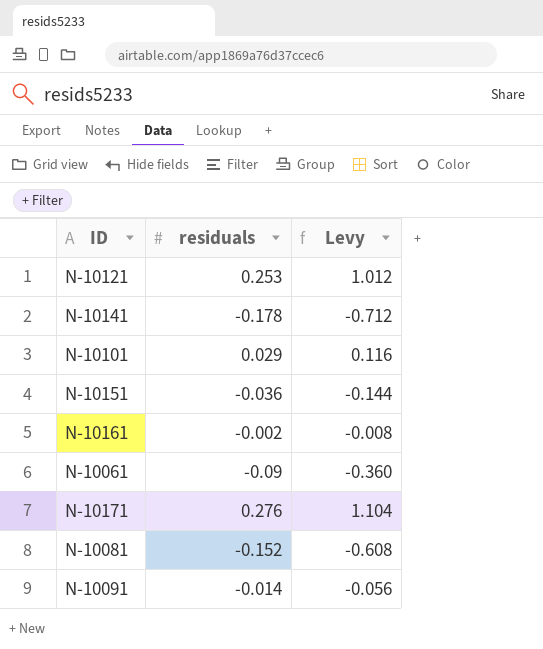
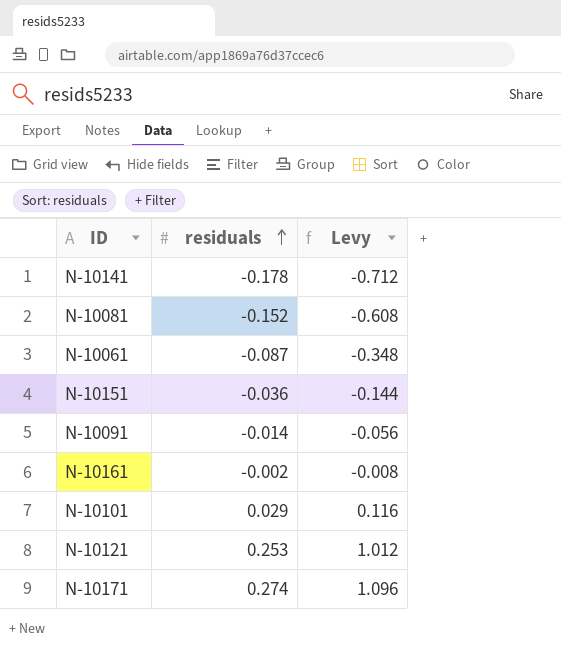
row order: none -> residuals ascending
N-10061 | residuals: -0.09 -> -0.087
N-10061 | Levy: -0.360 -> -0.348
N-10171 | residuals: 0.276 -> 0.274
N-10171 | Levy: 1.104 -> 1.096

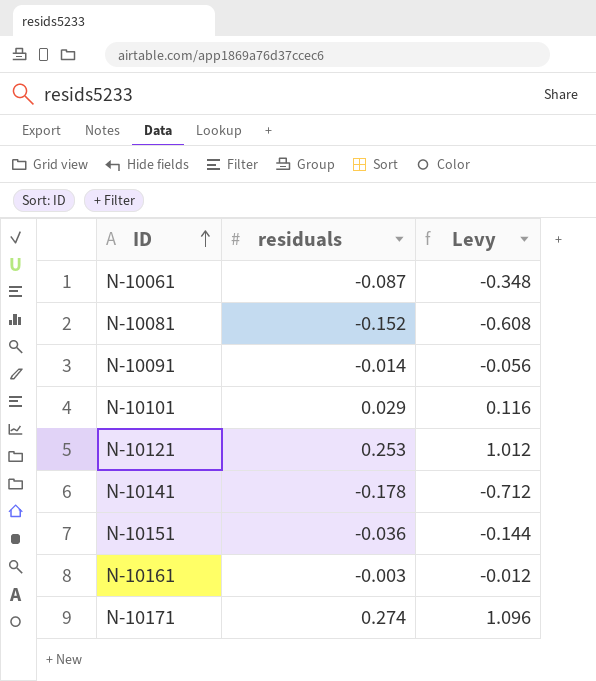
row order: residuals ascending -> ID ascending
N-10161 | residuals: -0.002 -> -0.003
N-10161 | Levy: -0.008 -> -0.012

